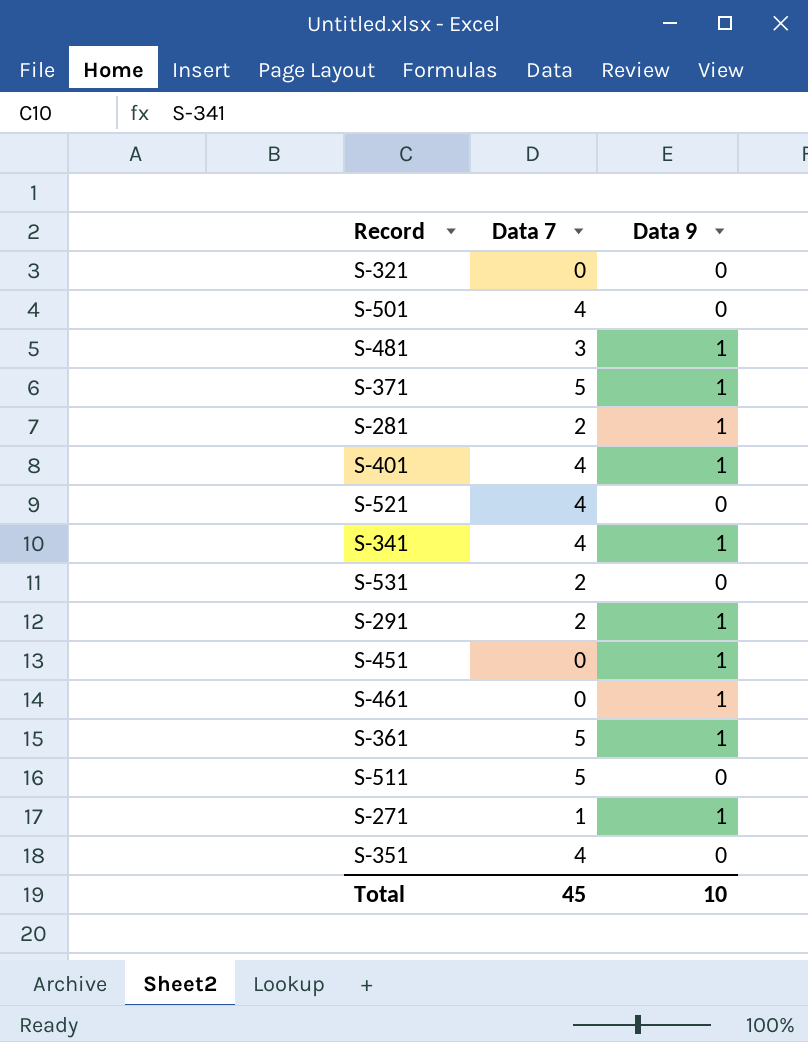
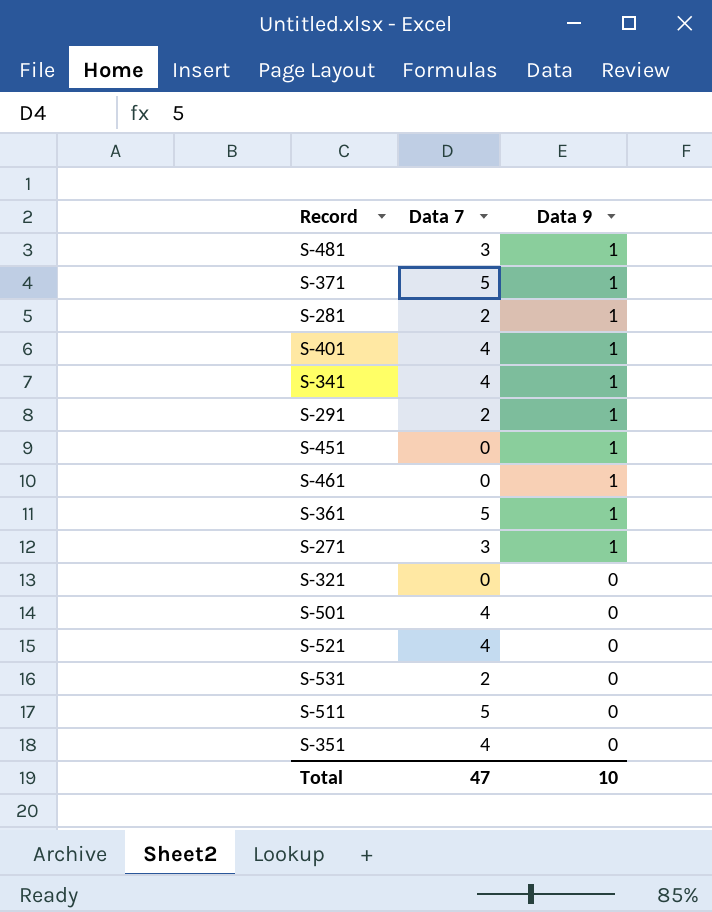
row order: none -> Data 9 descending
S-271 | Data 7: 1 -> 3
Total | Data 7: 45 -> 47

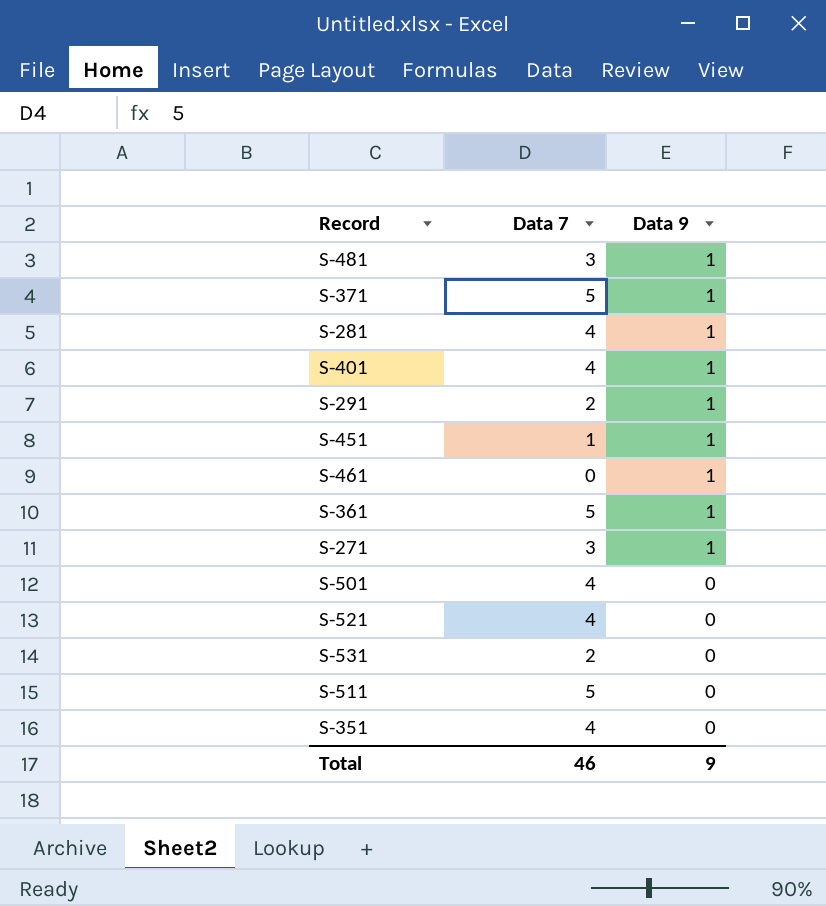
row S-341: 4 | 1 -> none
row S-321: 0 | 0 -> none
S-281 | Data 7: 2 -> 4
S-451 | Data 7: 0 -> 1
Total | Data 7: 47 -> 46
Total | Data 9: 10 -> 9

